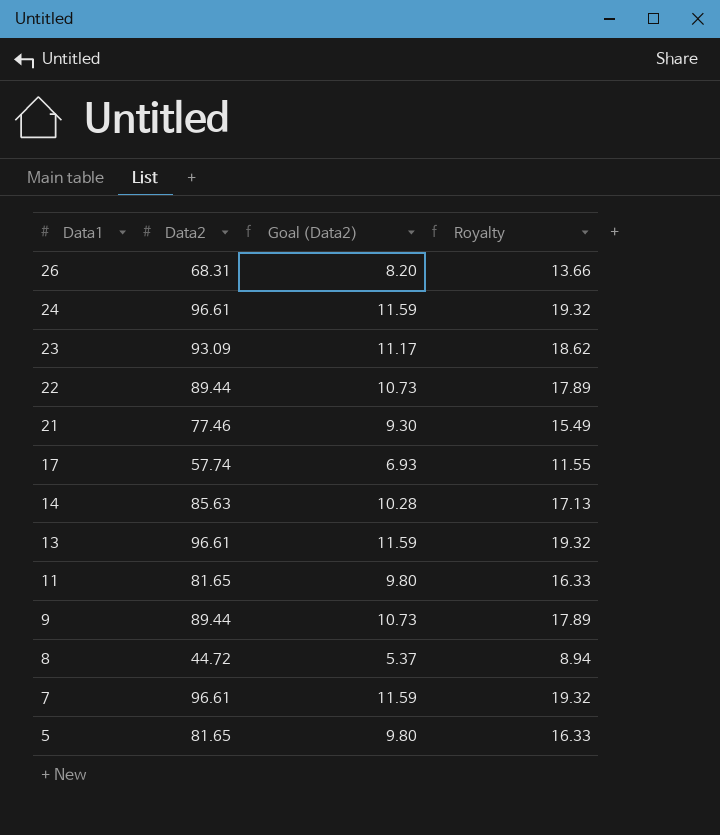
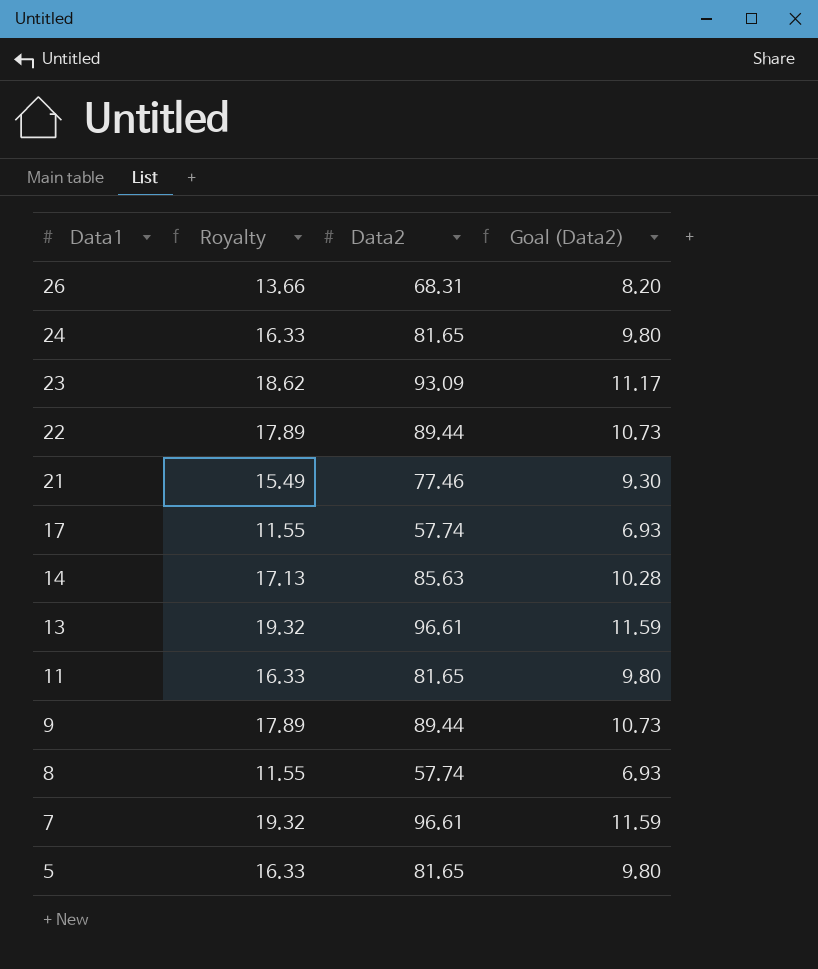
column Royalty | position: 4 -> 2
24 | Royalty: 19.32 -> 16.33
24 | Data2: 96.61 -> 81.65
24 | Goal (Data2): 11.59 -> 9.80
8 | Royalty: 8.94 -> 11.55
8 | Data2: 44.72 -> 57.74
8 | Goal (Data2): 5.37 -> 6.93

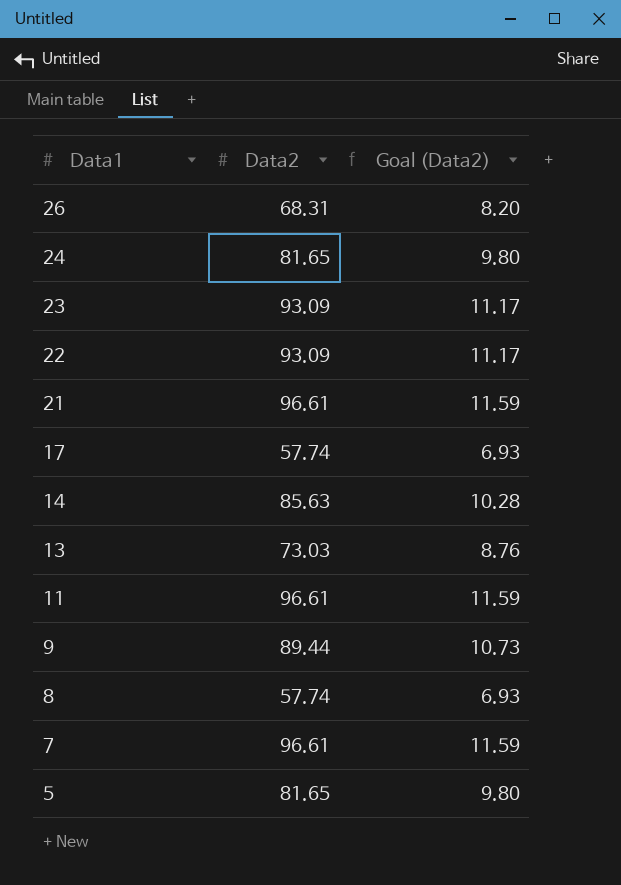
column Royalty | formula: [Data2] * 0.2 -> none
22 | Data2: 89.44 -> 93.09
22 | Goal (Data2): 10.73 -> 11.17
21 | Data2: 77.46 -> 96.61
21 | Goal (Data2): 9.30 -> 11.59
13 | Data2: 96.61 -> 73.03
13 | Goal (Data2): 11.59 -> 8.76
11 | Data2: 81.65 -> 96.61
11 | Goal (Data2): 9.80 -> 11.59

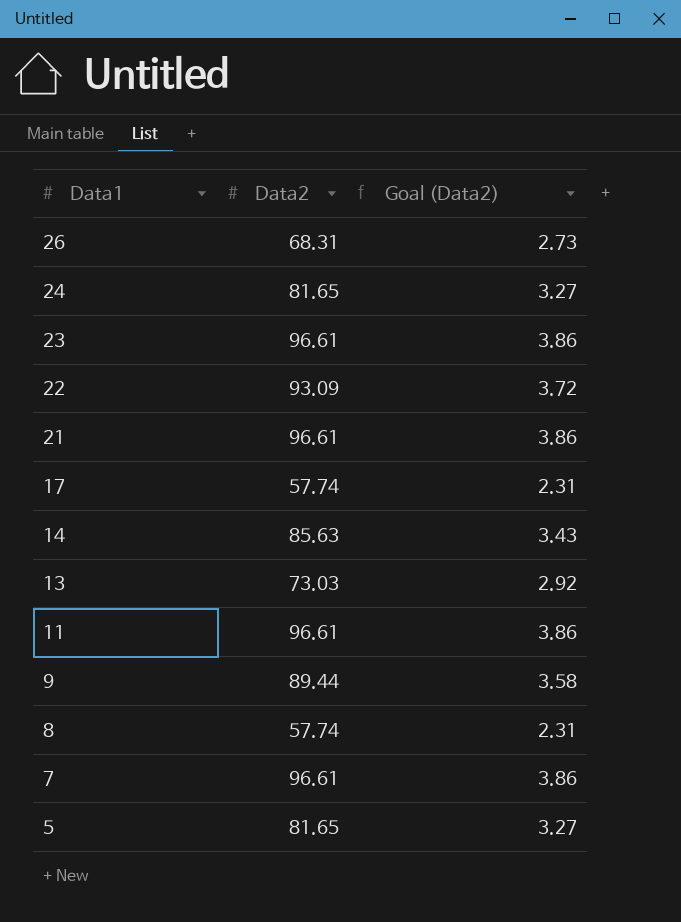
column Goal (Data2) | formula: [Data2] * 0.12 -> [Data2] * 0.04
23 | Data2: 93.09 -> 96.61

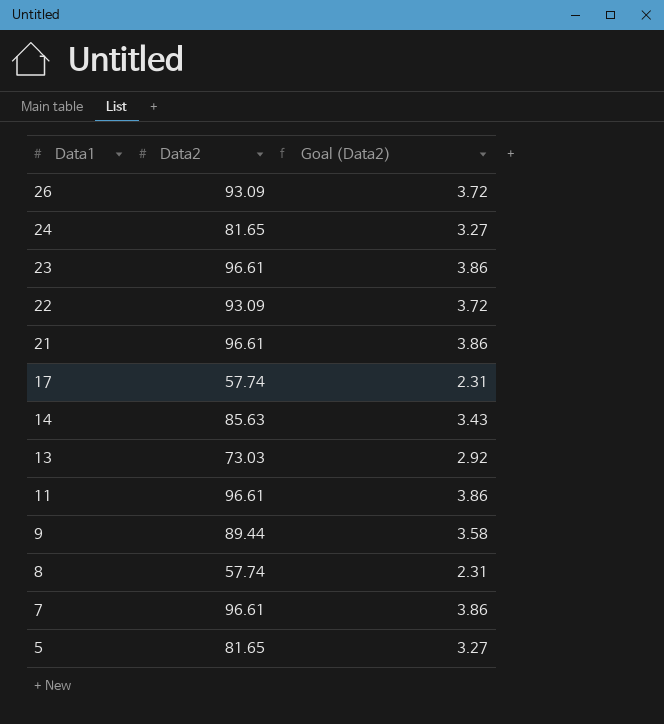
26 | Data2: 68.31 -> 93.09
26 | Goal (Data2): 2.73 -> 3.72

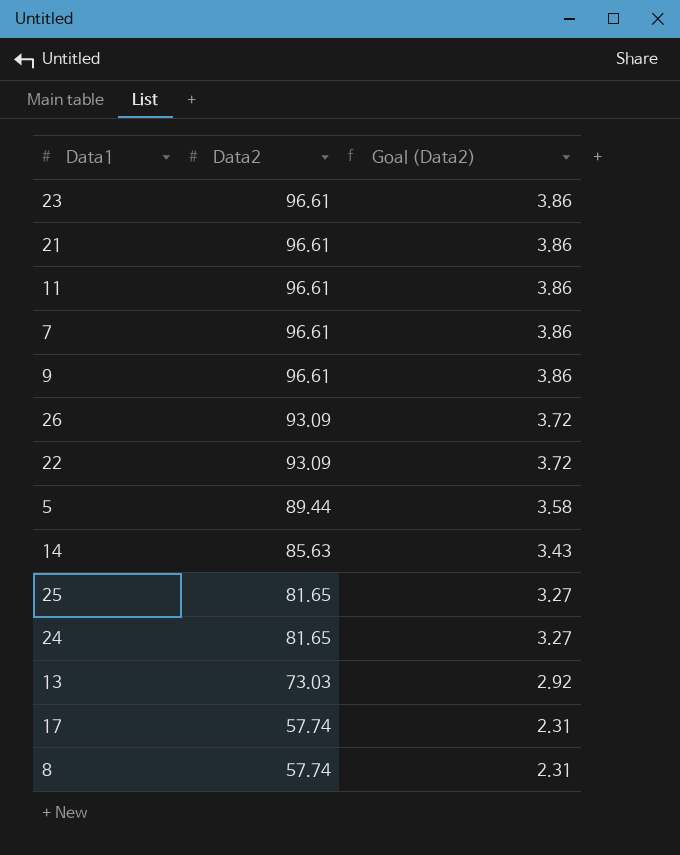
row order: Data1 descending -> Data2 descending
9 | Data2: 89.44 -> 96.61
9 | Goal (Data2): 3.58 -> 3.86
5 | Data2: 81.65 -> 89.44
5 | Goal (Data2): 3.27 -> 3.58
row 25: none -> 81.65 | 3.27

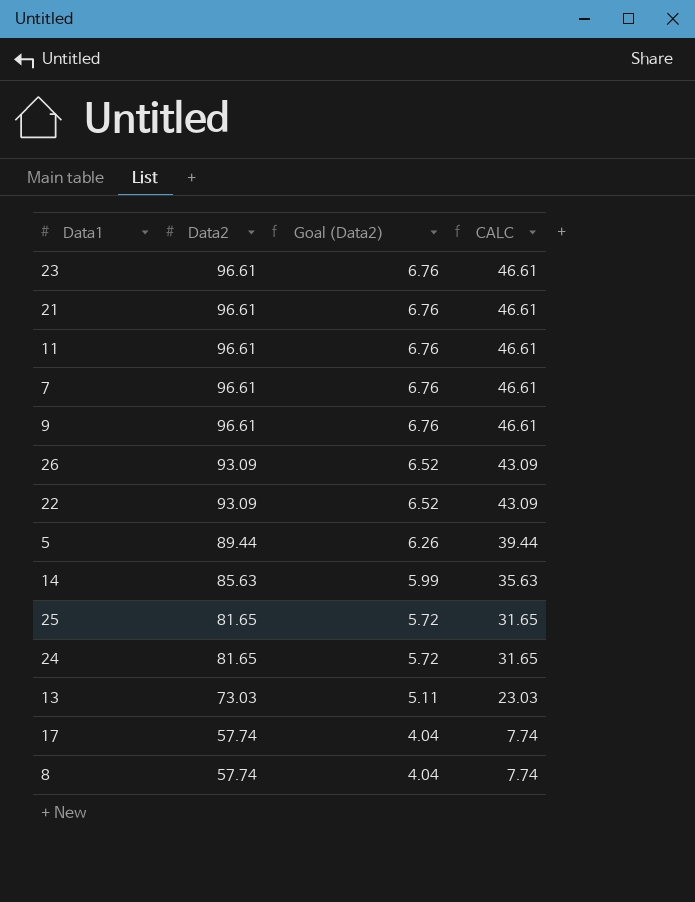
column Goal (Data2) | formula: [Data2] * 0.04 -> [Data2] * 0.07
column CALC | formula: none -> [Data2] - 50

